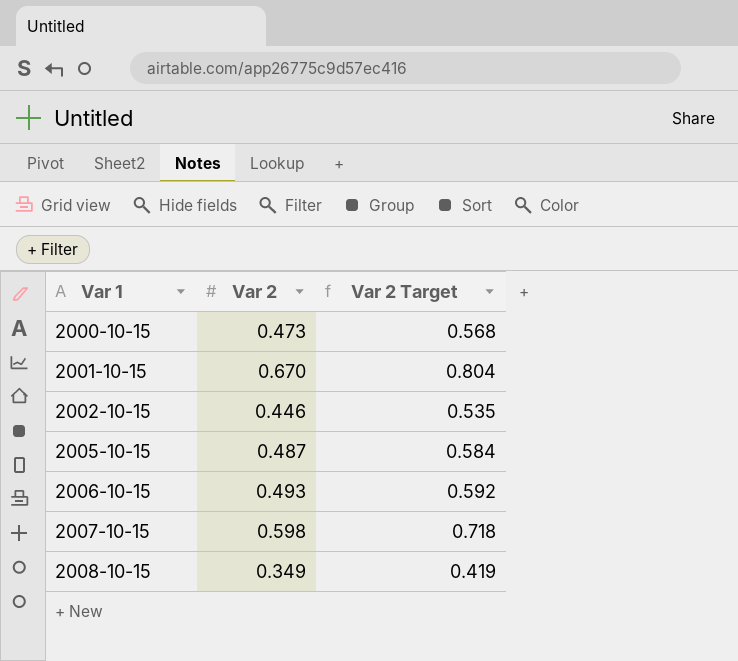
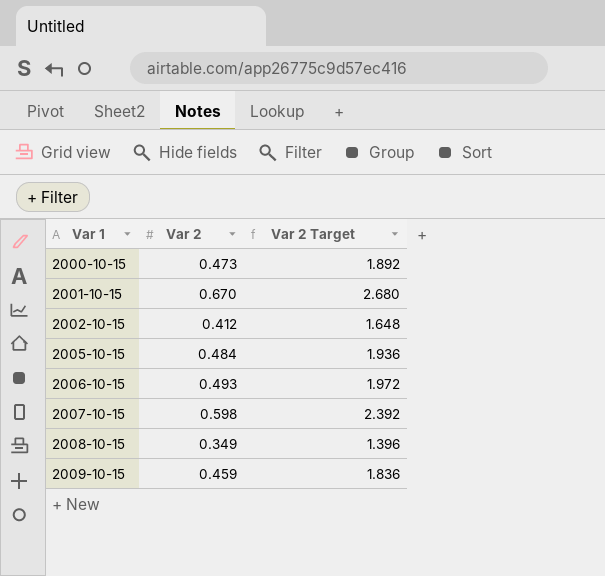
column Var 2 Target | formula: [Var 2] * 1.2 -> [Var 2] * 4
2002-10-15 | Var 2: 0.446 -> 0.412
2005-10-15 | Var 2: 0.487 -> 0.484
row 2009-10-15: none -> 0.459 | 1.836

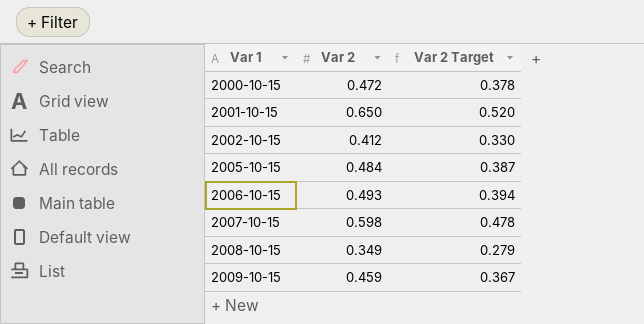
column Var 2 Target | formula: [Var 2] * 4 -> [Var 2] * 0.8
2000-10-15 | Var 2: 0.473 -> 0.472
2001-10-15 | Var 2: 0.670 -> 0.650

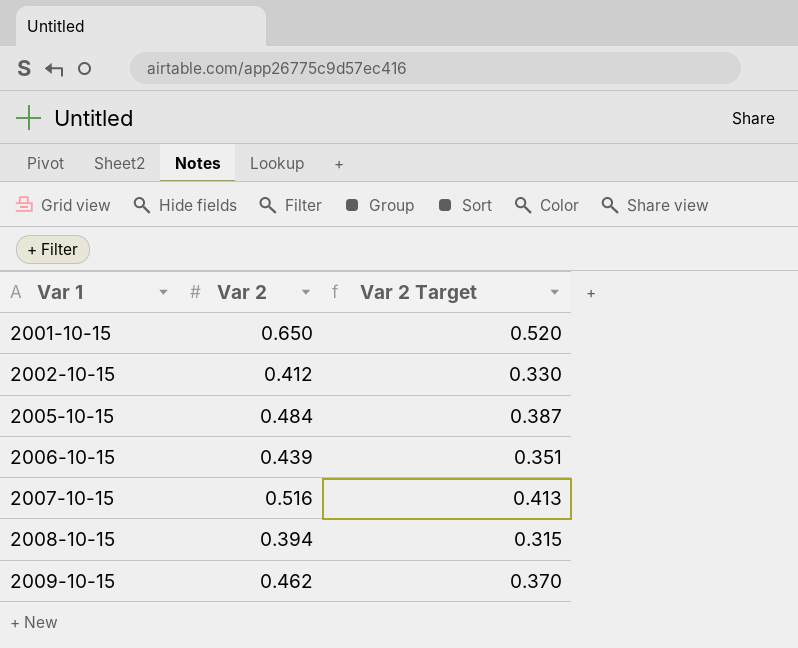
row 2000-10-15: 0.472 | 0.378 -> none
2006-10-15 | Var 2: 0.493 -> 0.439
2006-10-15 | Var 2 Target: 0.394 -> 0.351
2007-10-15 | Var 2: 0.598 -> 0.516
2007-10-15 | Var 2 Target: 0.478 -> 0.413
2008-10-15 | Var 2: 0.349 -> 0.394
2008-10-15 | Var 2 Target: 0.279 -> 0.315
2009-10-15 | Var 2: 0.459 -> 0.462
2009-10-15 | Var 2 Target: 0.367 -> 0.370

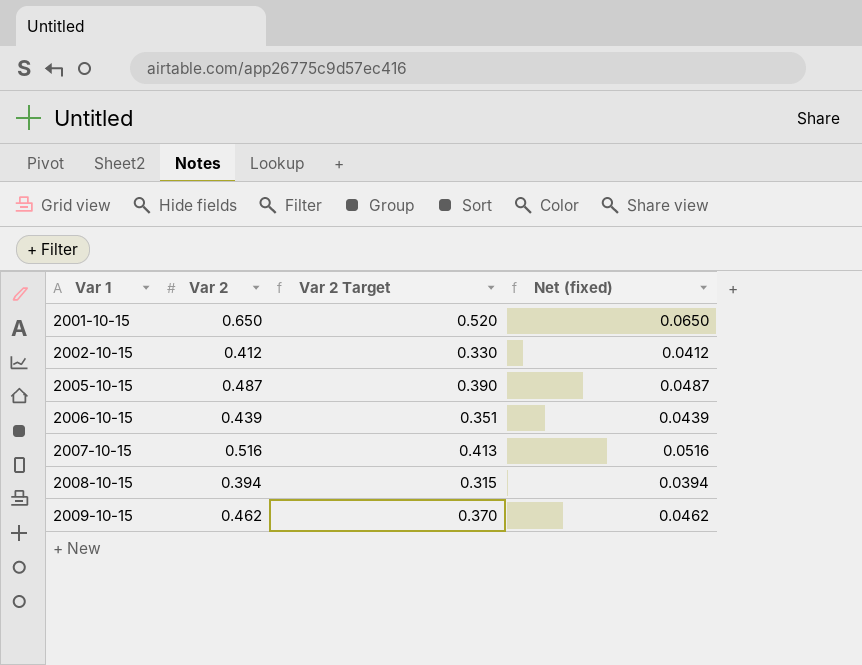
column Net (fixed) | formula: none -> [Var 2] * 0.1
2005-10-15 | Var 2: 0.484 -> 0.487
2005-10-15 | Var 2 Target: 0.387 -> 0.390

